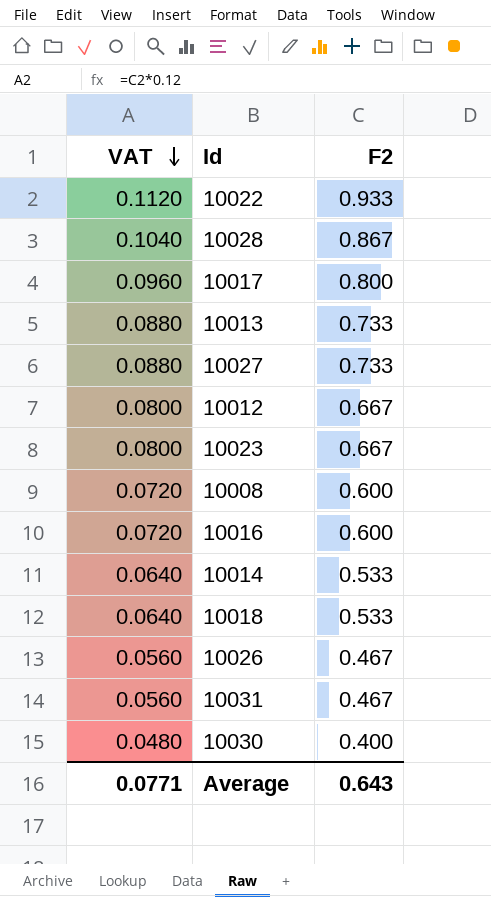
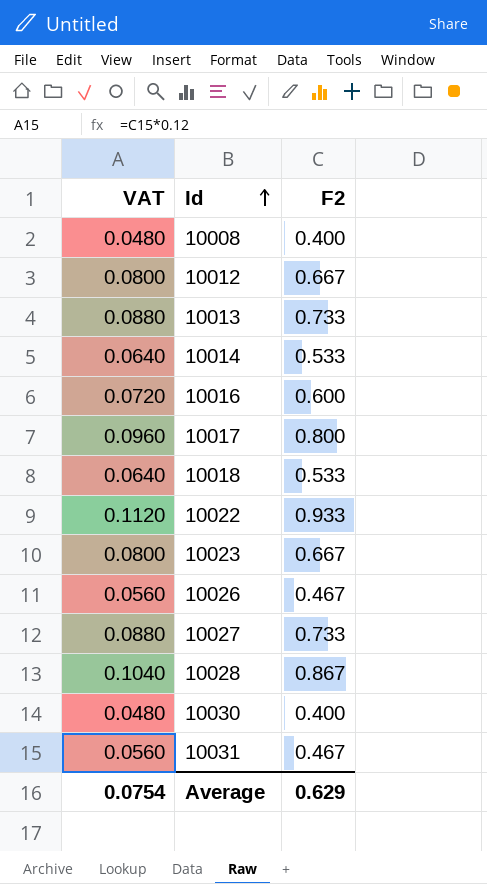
row order: VAT descending -> Id ascending
10008 | VAT: 0.0720 -> 0.0480
10008 | F2: 0.600 -> 0.400
Average | VAT: 0.0771 -> 0.0754
Average | F2: 0.643 -> 0.629

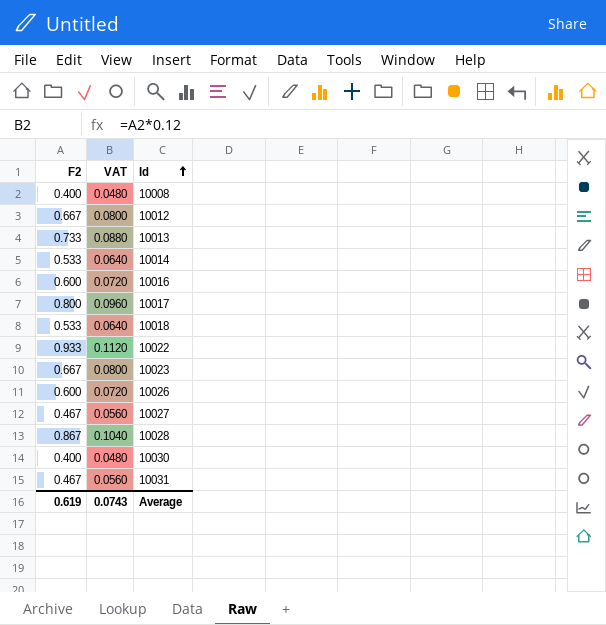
column F2 | position: 3 -> 1
10026 | F2: 0.467 -> 0.600
10026 | VAT: 0.0560 -> 0.0720
10027 | F2: 0.733 -> 0.467
10027 | VAT: 0.0880 -> 0.0560
Average | F2: 0.629 -> 0.619
Average | VAT: 0.0754 -> 0.0743

